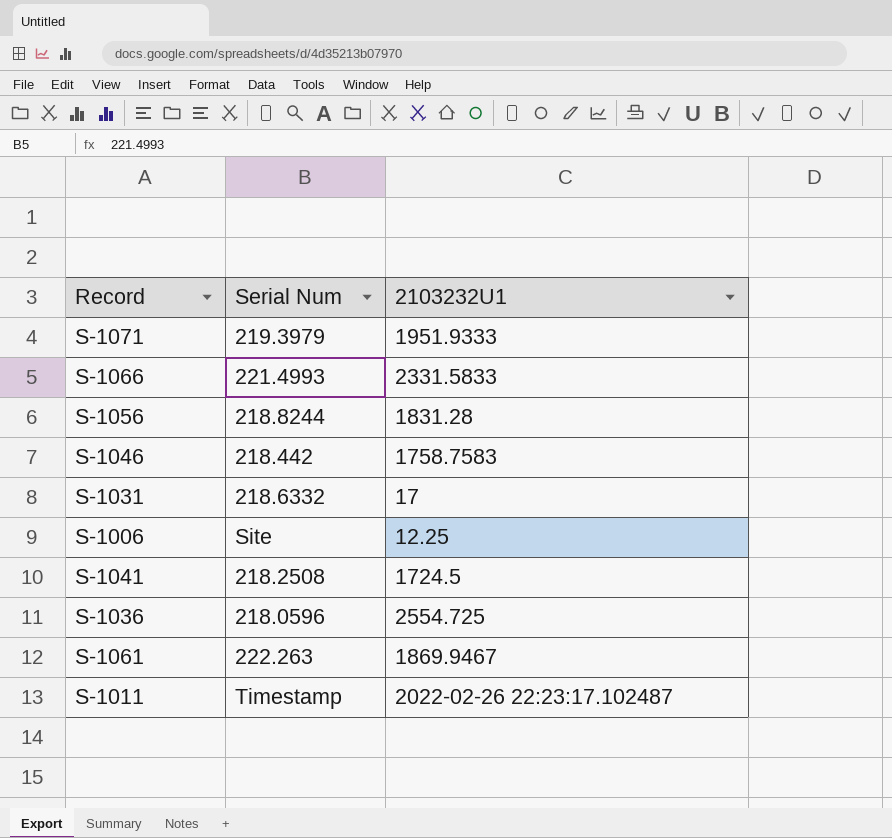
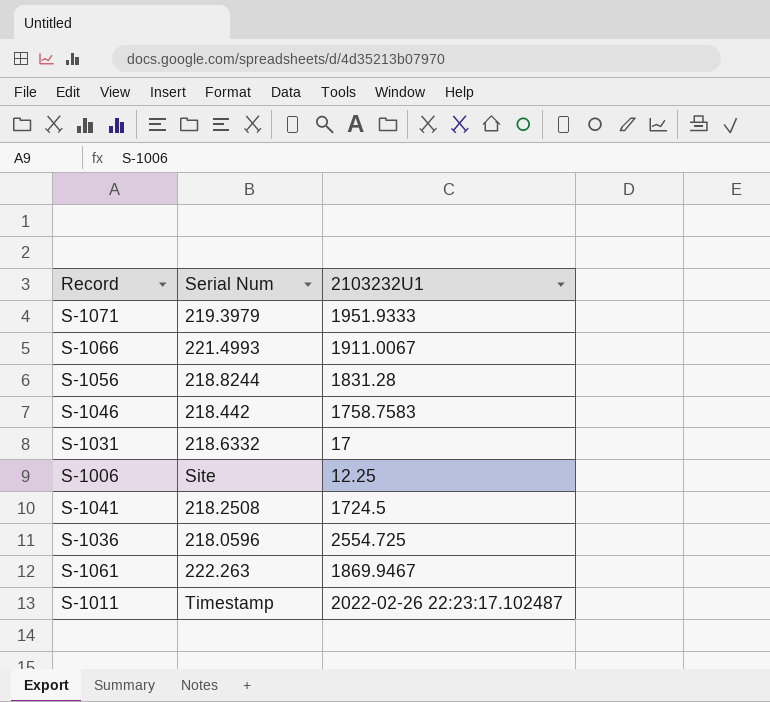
S-1066 | 2103232U1: 2331.5833 -> 1911.0067

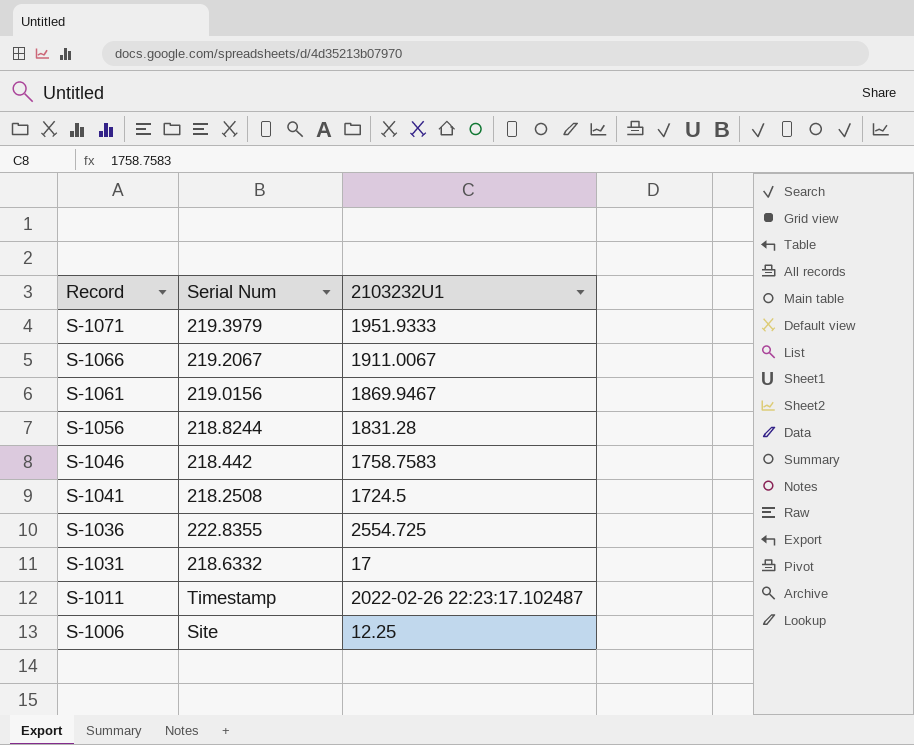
row order: none -> Record descending
S-1066 | Serial Num: 221.4993 -> 219.2067
S-1061 | Serial Num: 222.263 -> 219.0156
S-1036 | Serial Num: 218.0596 -> 222.8355

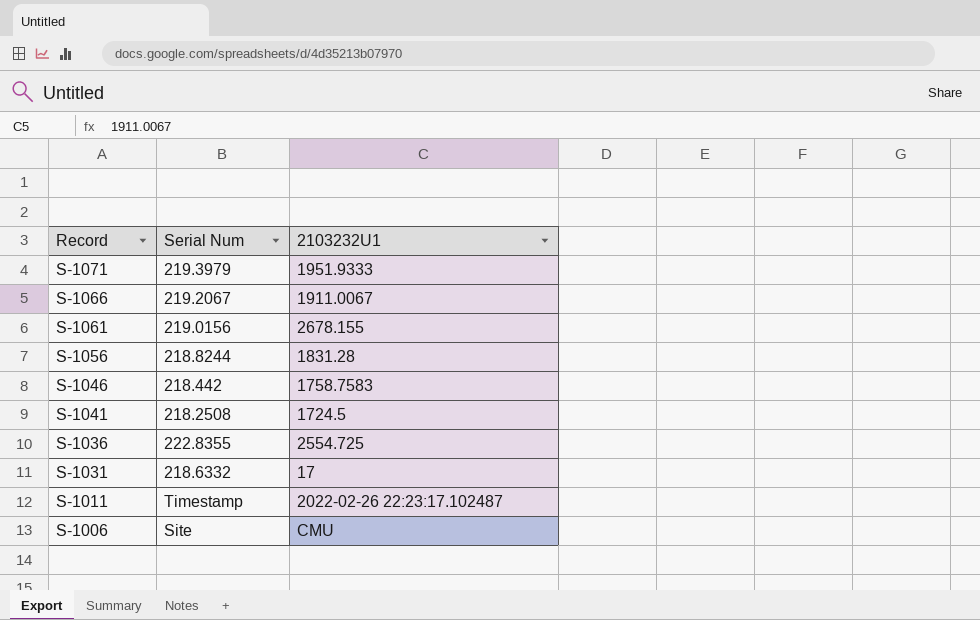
S-1061 | 2103232U1: 1869.9467 -> 2678.155
S-1006 | 2103232U1: 12.25 -> CMU

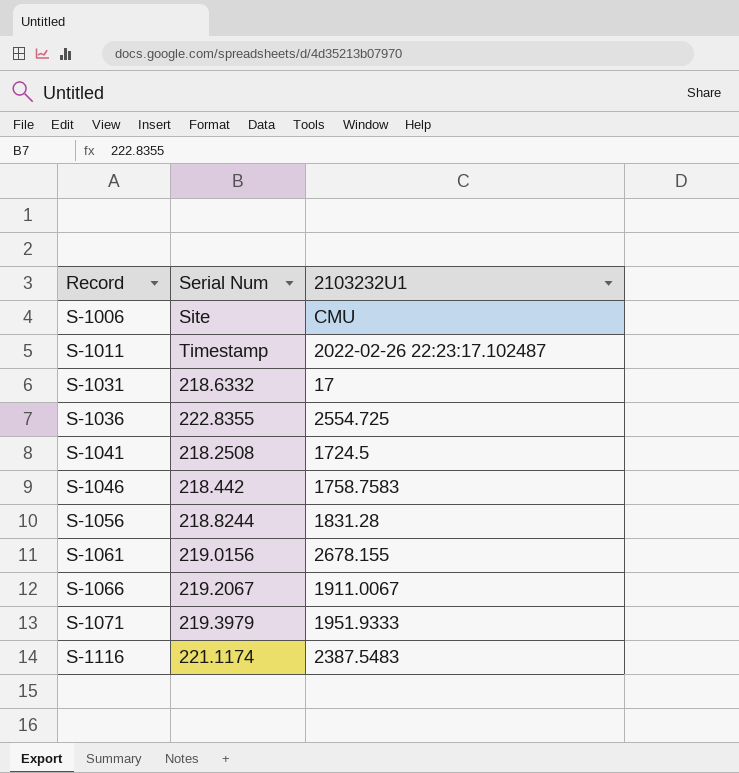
row order: Record descending -> Record ascending
row S-1116: none -> 221.1174 | 2387.5483

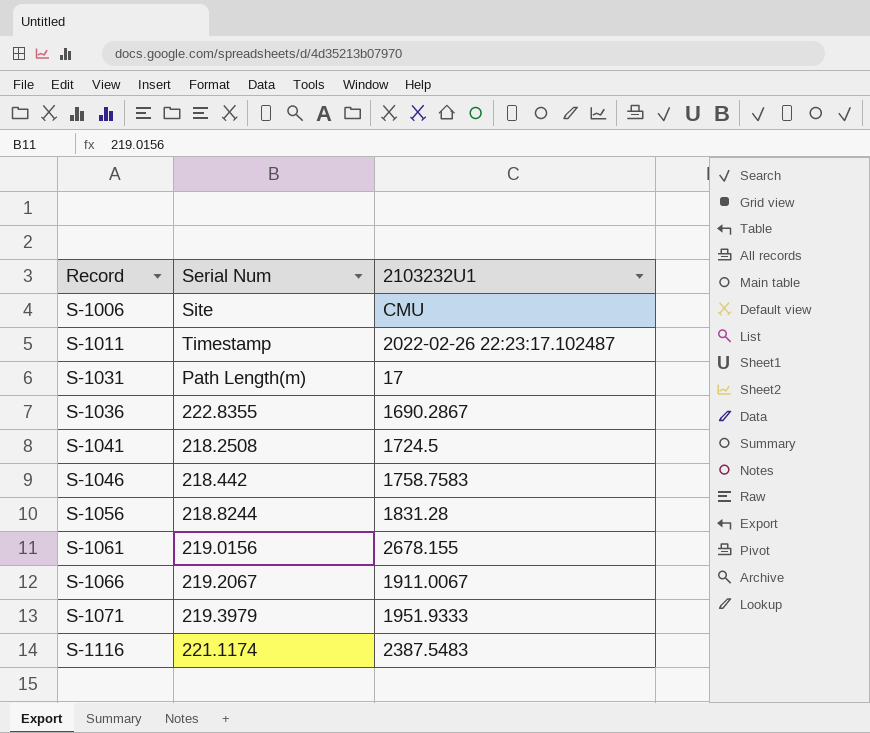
S-1031 | Serial Num: 218.6332 -> Path Length(m)
S-1036 | 2103232U1: 2554.725 -> 1690.2867

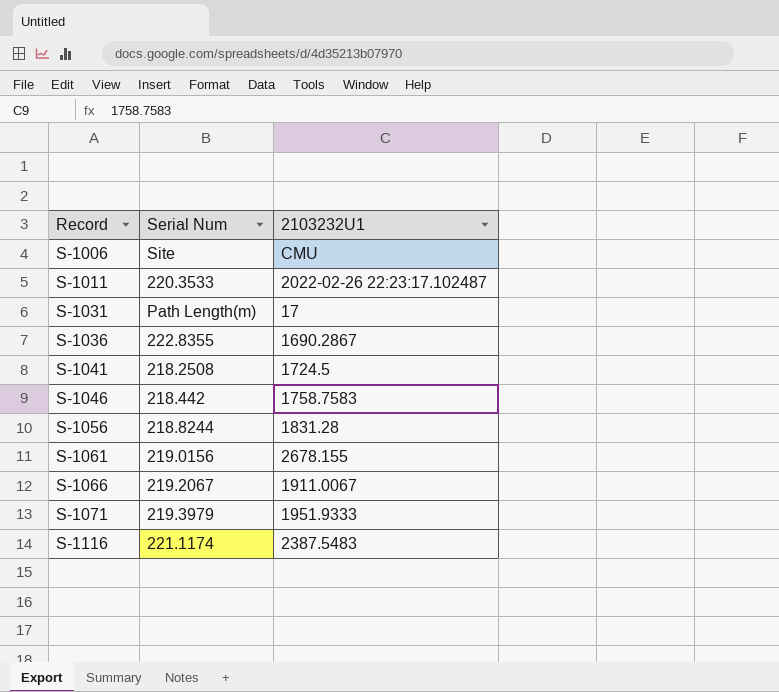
S-1011 | Serial Num: Timestamp -> 220.3533

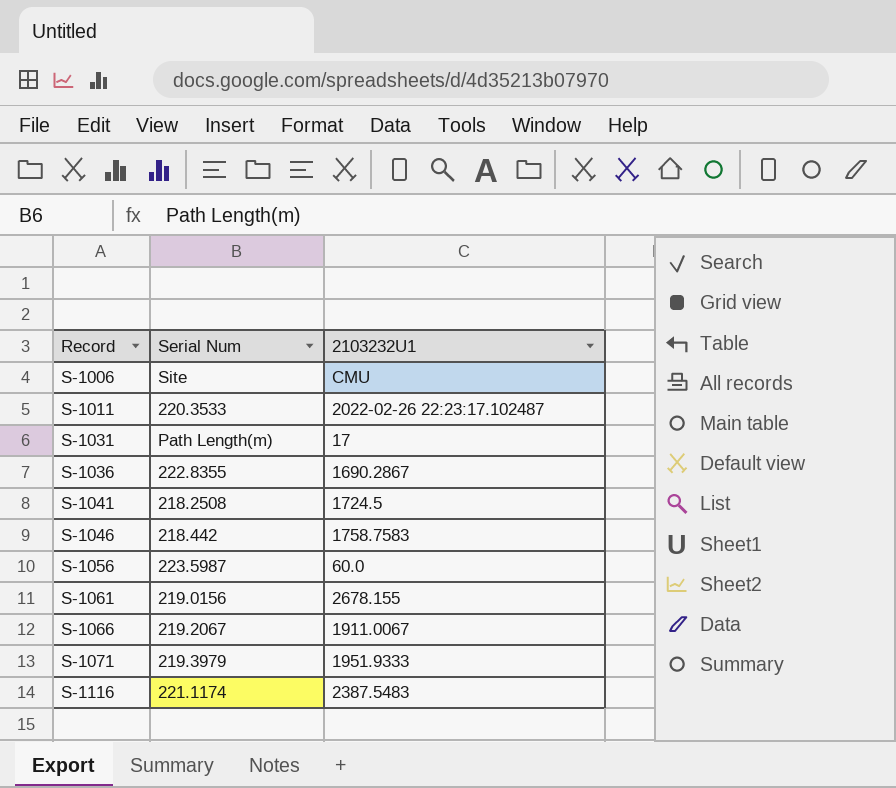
S-1056 | Serial Num: 218.8244 -> 223.5987
S-1056 | 2103232U1: 1831.28 -> 60.0

